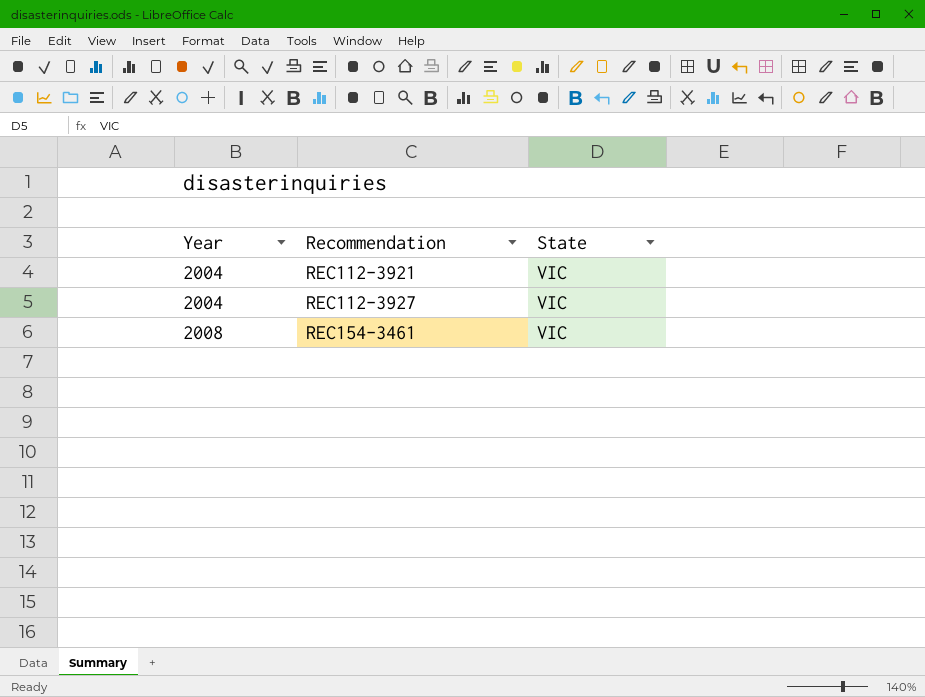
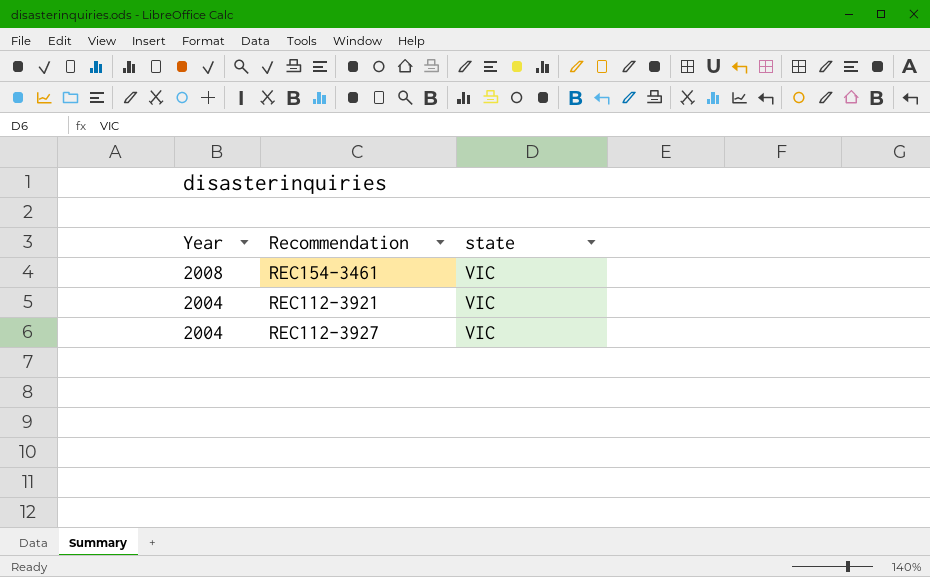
row order: Year ascending -> Year descending
column name: State -> state

